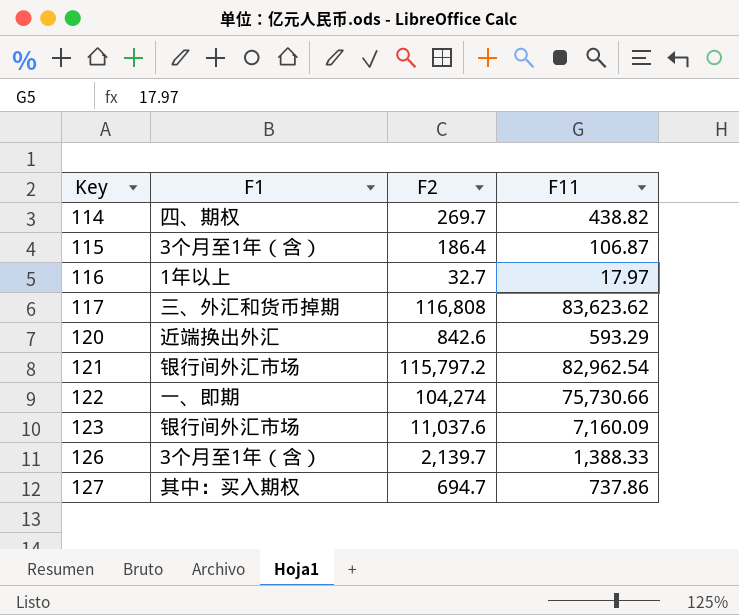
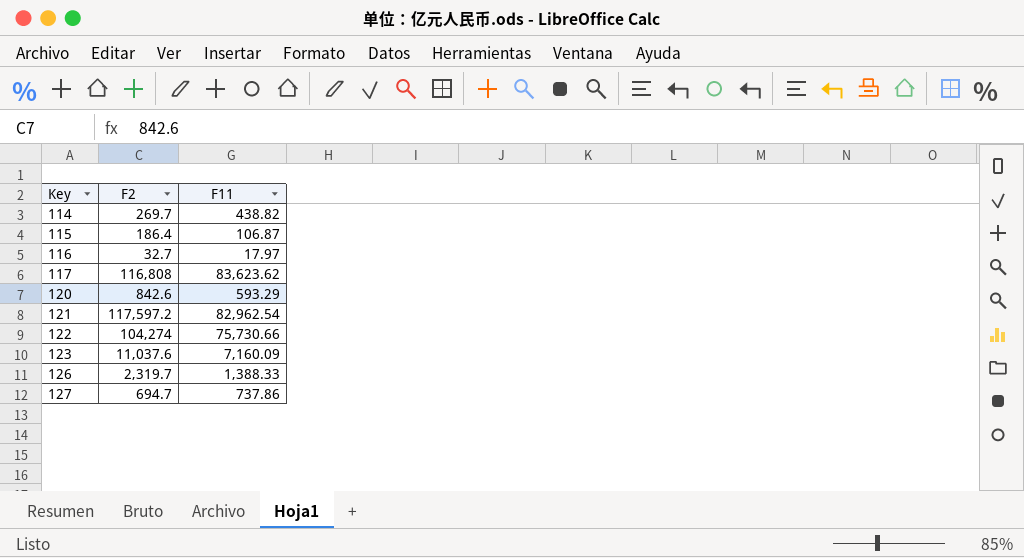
column F1 | position: 2 -> none
121 | F2: 115,797.2 -> 117,597.2
126 | F2: 2,139.7 -> 2,319.7

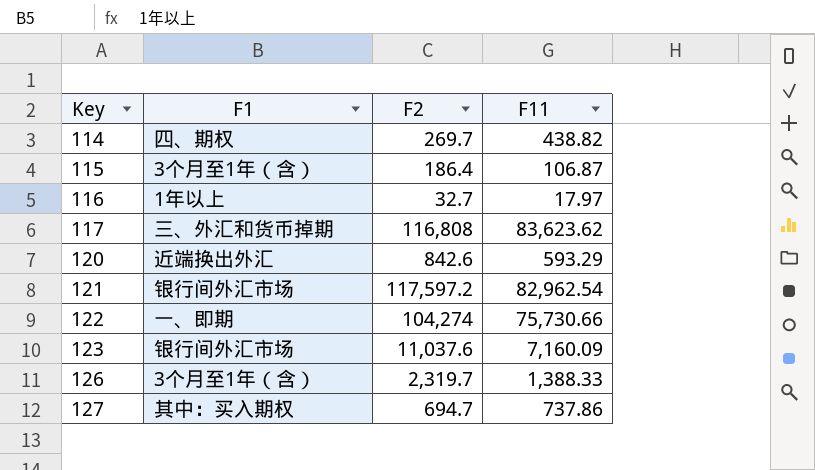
column F1 | position: none -> 2

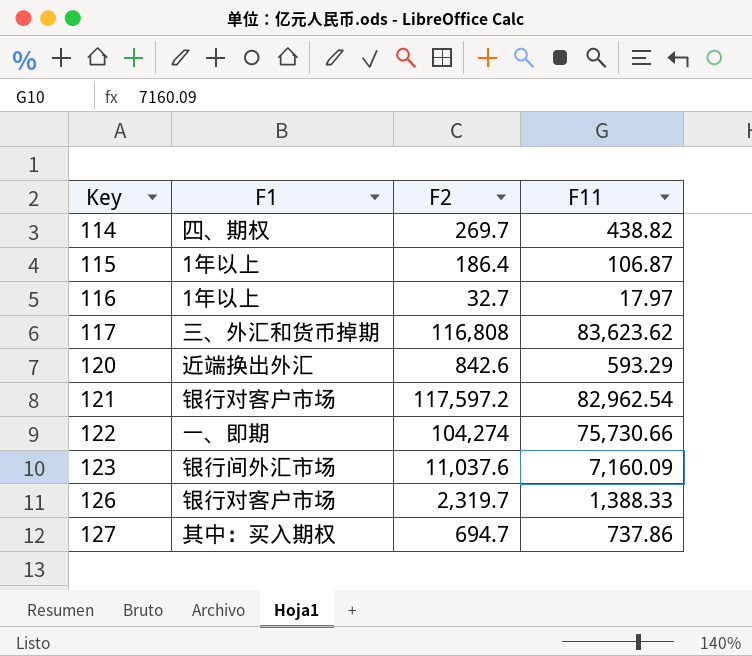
115 | F1: 3个月至1年（含） -> 1年以上
121 | F1: 银行间外汇市场 -> 银行对客户市场
126 | F1: 3个月至1年（含） -> 银行对客户市场

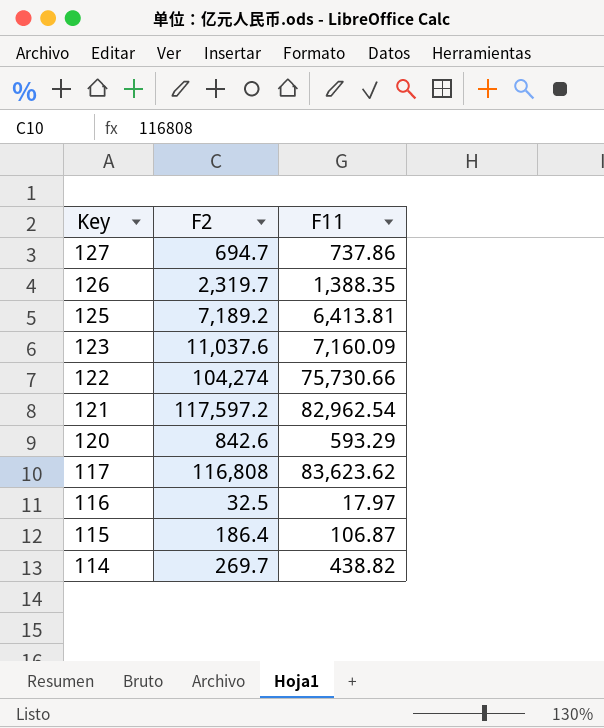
row order: Key ascending -> Key descending
column F1 | position: 2 -> none
126 | F11: 1,388.33 -> 1,388.35
row 125: none -> 7,189.2 | 6,413.81
116 | F2: 32.7 -> 32.5

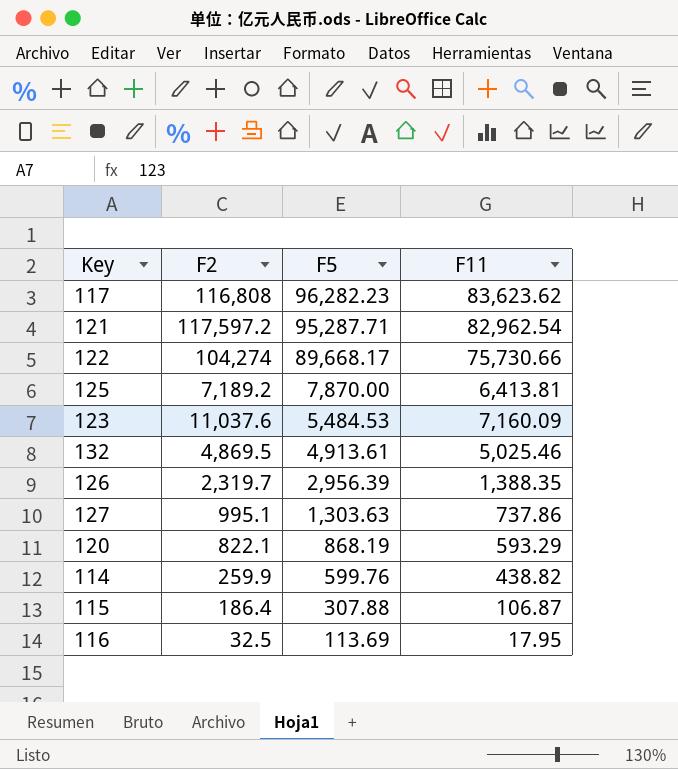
row order: Key descending -> F5 descending
column F5 | position: none -> 3
row 132: none -> 4,869.5 | 4,913.61 | 5,025.46
127 | F2: 694.7 -> 995.1
120 | F2: 842.6 -> 822.1
114 | F2: 269.7 -> 259.9
116 | F11: 17.97 -> 17.95

